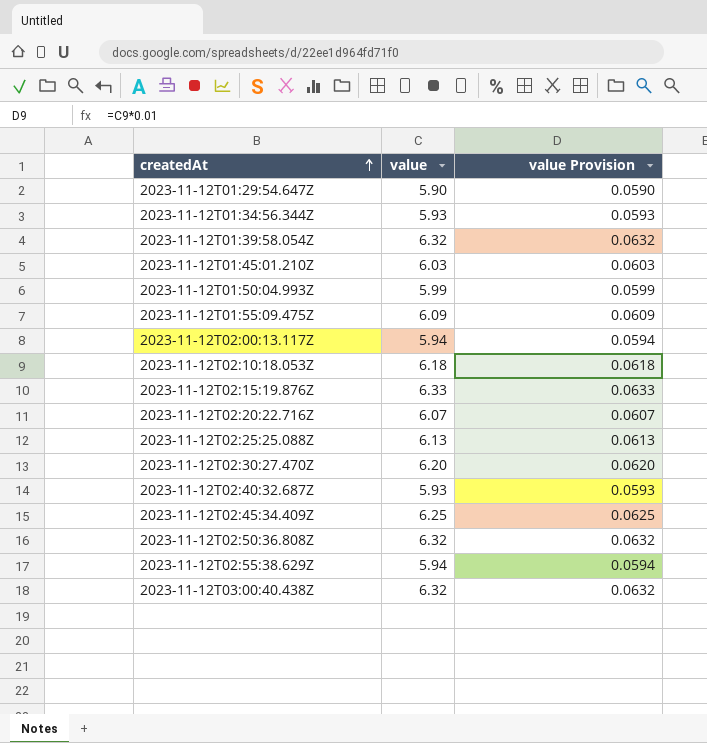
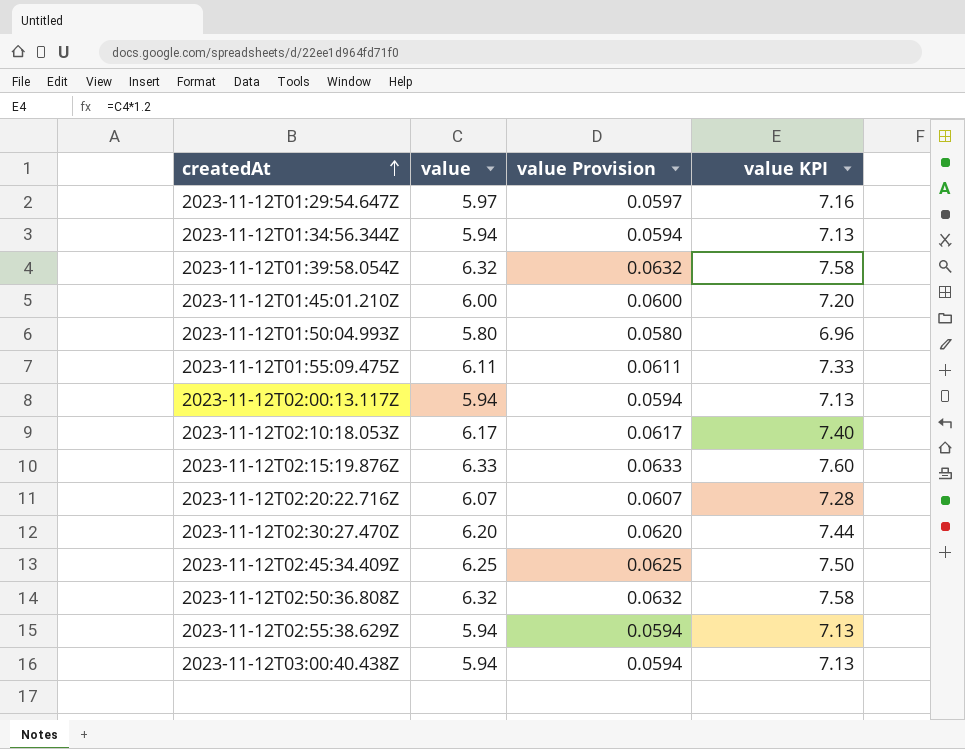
column value KPI | formula: none -> [value] * 1.2
row 2023-11-12T02:25:25.088Z: 6.13 | 0.0613 -> none
row 2023-11-12T02:40:32.687Z: 5.93 | 0.0593 -> none
2023-11-12T01:29:54.647Z | value: 5.90 -> 5.97
2023-11-12T01:29:54.647Z | value Provision: 0.0590 -> 0.0597
2023-11-12T01:34:56.344Z | value: 5.93 -> 5.94
2023-11-12T01:34:56.344Z | value Provision: 0.0593 -> 0.0594
2023-11-12T01:45:01.210Z | value: 6.03 -> 6.00
2023-11-12T01:45:01.210Z | value Provision: 0.0603 -> 0.0600
2023-11-12T01:50:04.993Z | value: 5.99 -> 5.80
2023-11-12T01:50:04.993Z | value Provision: 0.0599 -> 0.0580
2023-11-12T01:55:09.475Z | value: 6.09 -> 6.11
2023-11-12T01:55:09.475Z | value Provision: 0.0609 -> 0.0611
2023-11-12T02:10:18.053Z | value: 6.18 -> 6.17
2023-11-12T02:10:18.053Z | value Provision: 0.0618 -> 0.0617
2023-11-12T03:00:40.438Z | value: 6.32 -> 5.94
2023-11-12T03:00:40.438Z | value Provision: 0.0632 -> 0.0594

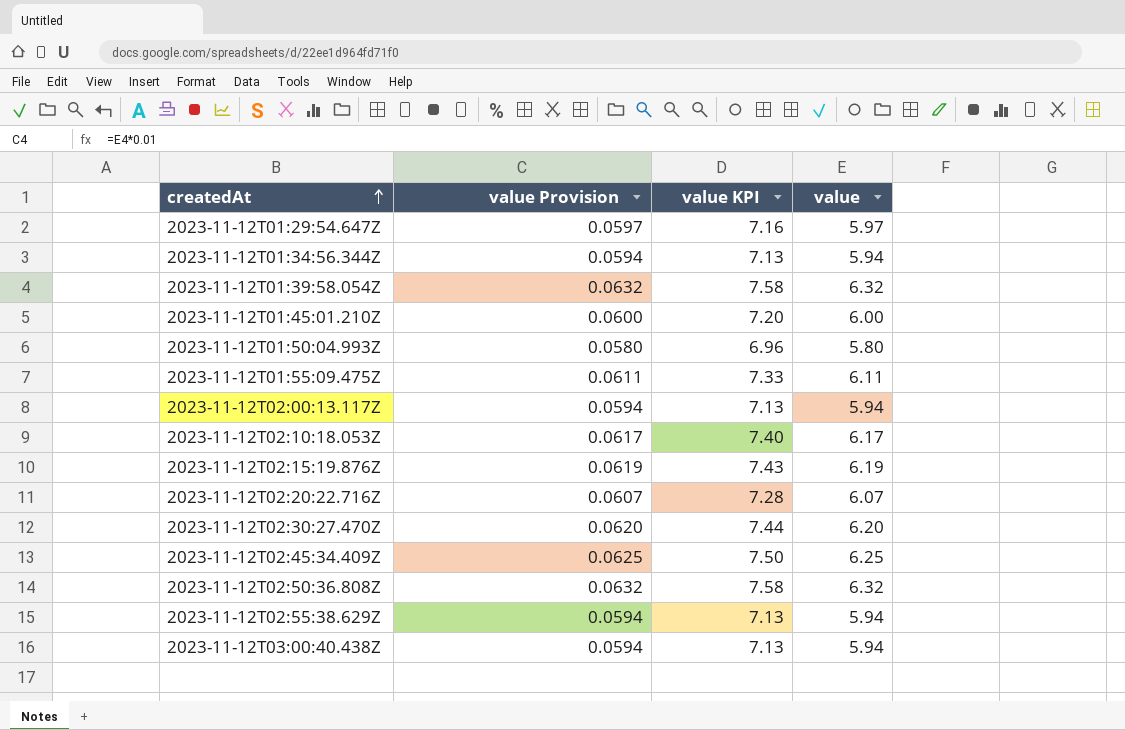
column value | position: 2 -> 4
2023-11-12T02:15:19.876Z | value Provision: 0.0633 -> 0.0619
2023-11-12T02:15:19.876Z | value KPI: 7.60 -> 7.43
2023-11-12T02:15:19.876Z | value: 6.33 -> 6.19

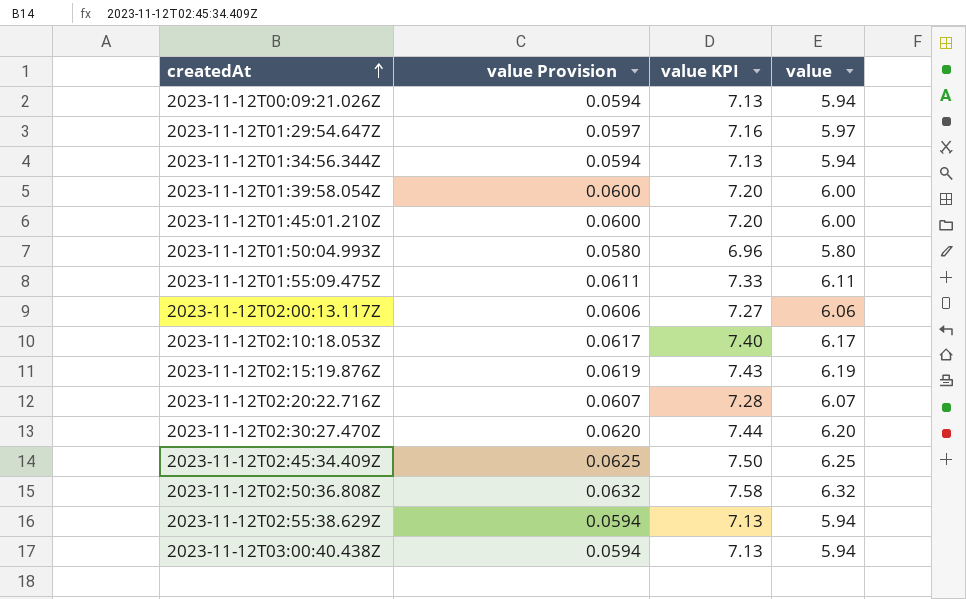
row 2023-11-12T00:09:21.026Z: none -> 0.0594 | 7.13 | 5.94
2023-11-12T01:39:58.054Z | value Provision: 0.0632 -> 0.0600
2023-11-12T01:39:58.054Z | value KPI: 7.58 -> 7.20
2023-11-12T01:39:58.054Z | value: 6.32 -> 6.00
2023-11-12T02:00:13.117Z | value Provision: 0.0594 -> 0.0606
2023-11-12T02:00:13.117Z | value KPI: 7.13 -> 7.27
2023-11-12T02:00:13.117Z | value: 5.94 -> 6.06

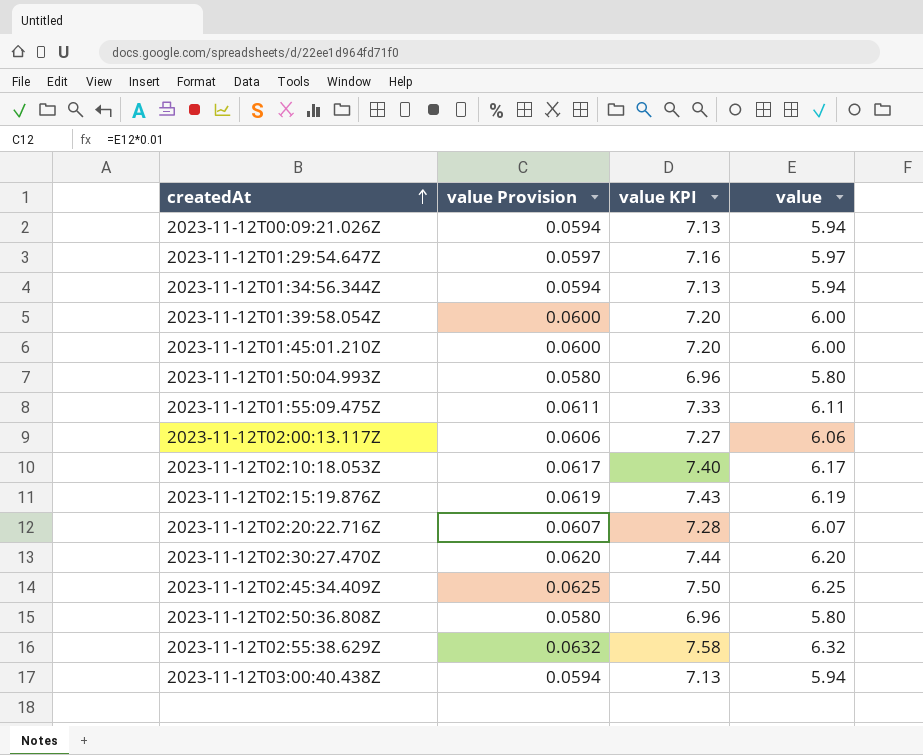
2023-11-12T02:50:36.808Z | value Provision: 0.0632 -> 0.0580
2023-11-12T02:50:36.808Z | value KPI: 7.58 -> 6.96
2023-11-12T02:50:36.808Z | value: 6.32 -> 5.80
2023-11-12T02:55:38.629Z | value Provision: 0.0594 -> 0.0632
2023-11-12T02:55:38.629Z | value KPI: 7.13 -> 7.58
2023-11-12T02:55:38.629Z | value: 5.94 -> 6.32

